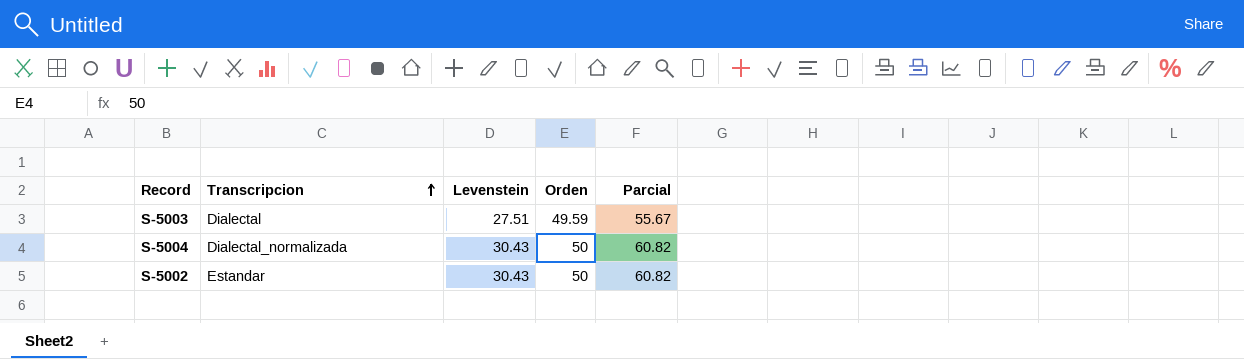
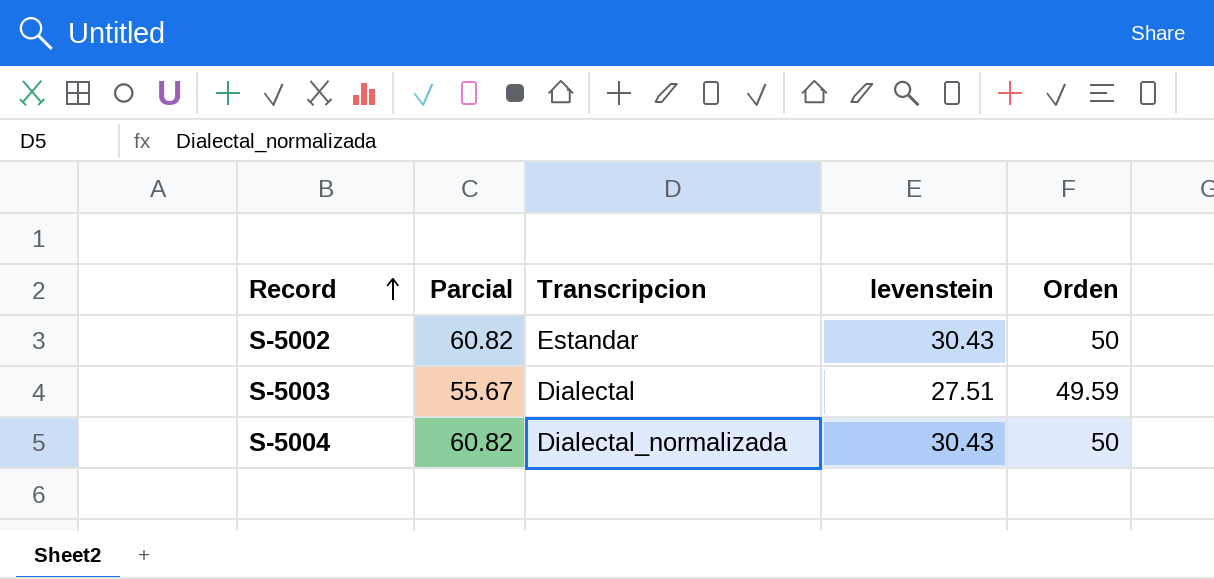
row order: Transcripcion ascending -> Record ascending
column Parcial | position: 5 -> 2
column name: Levenstein -> levenstein

